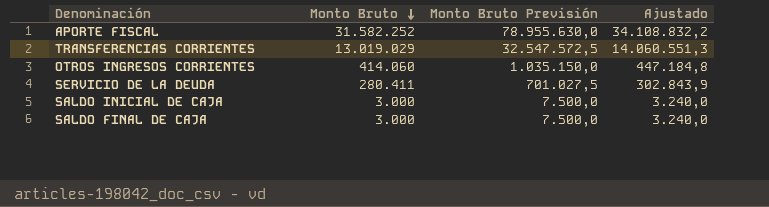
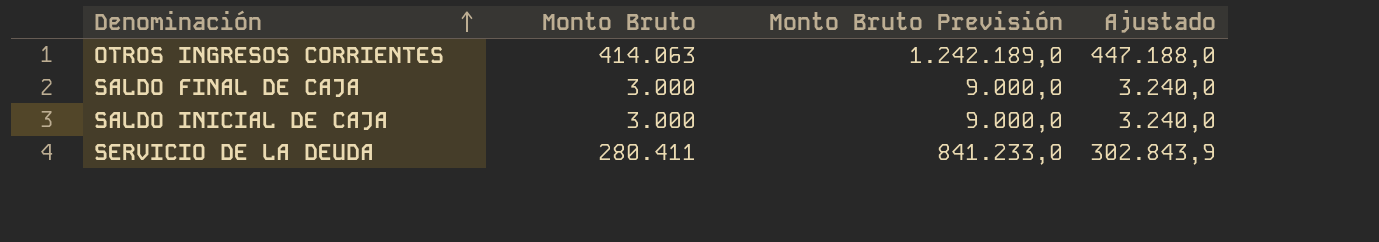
row order: Monto Bruto descending -> Denominación ascending
column Monto Bruto Previsión | formula: [Monto Bruto] * 2,5 -> [Monto Bruto] * 3
row APORTE FISCAL: 31.582.252 | 78.955.630,0 | 34.108.832,2 -> none
row TRANSFERENCIAS CORRIENTES: 13.019.029 | 32.547.572,5 | 14.060.551,3 -> none
OTROS INGRESOS CORRIENTES | Monto Bruto: 414.060 -> 414.063
OTROS INGRESOS CORRIENTES | Ajustado: 447.184,8 -> 447.188,0

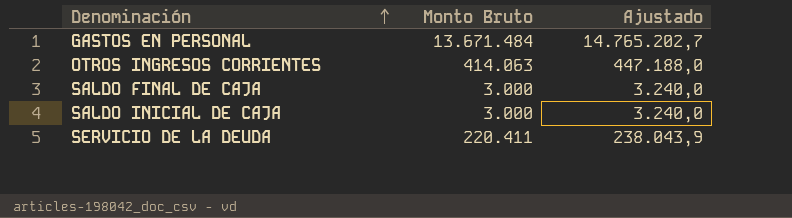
column Monto Bruto Previsión | formula: [Monto Bruto] * 3 -> none
row GASTOS EN PERSONAL: none -> 13.671.484 | 14.765.202,7
SERVICIO DE LA DEUDA | Monto Bruto: 280.411 -> 220.411
SERVICIO DE LA DEUDA | Ajustado: 302.843,9 -> 238.043,9

